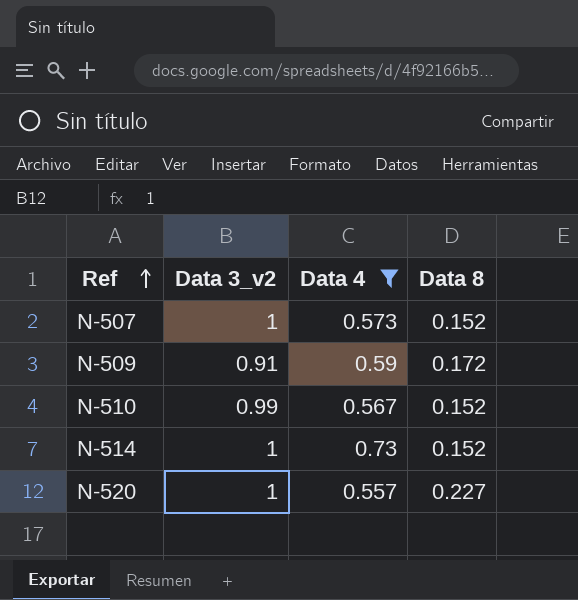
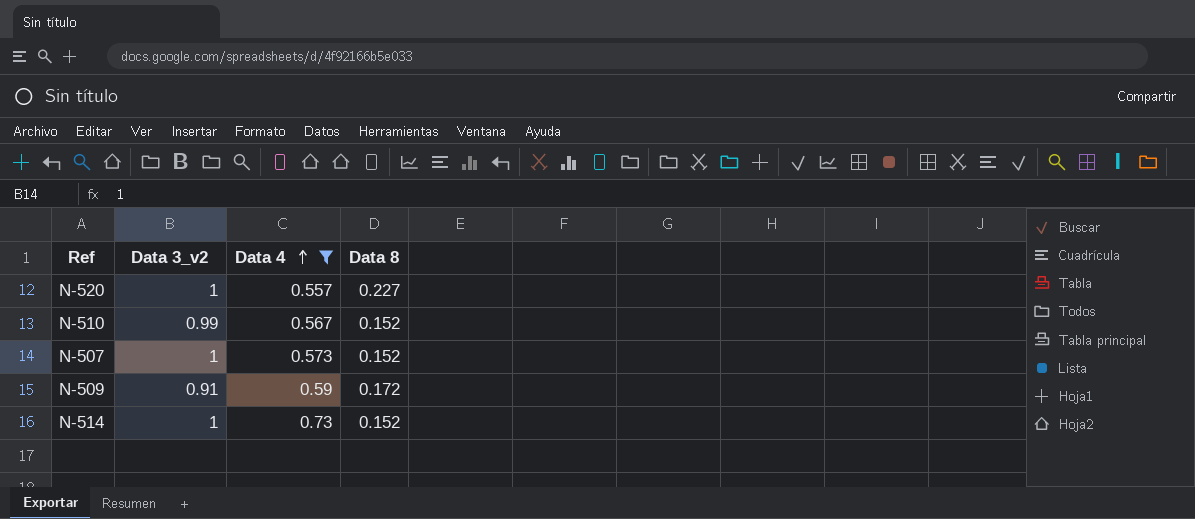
row order: Ref ascending -> Data 4 ascending

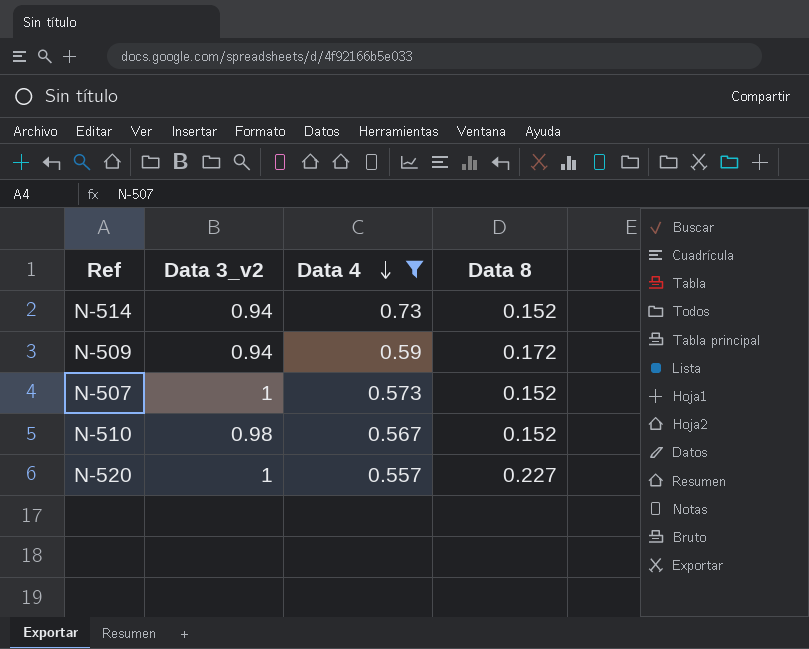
row order: Data 4 ascending -> Data 4 descending
N-514 | Data 3_v2: 1 -> 0.94
N-509 | Data 3_v2: 0.91 -> 0.94
N-510 | Data 3_v2: 0.99 -> 0.98

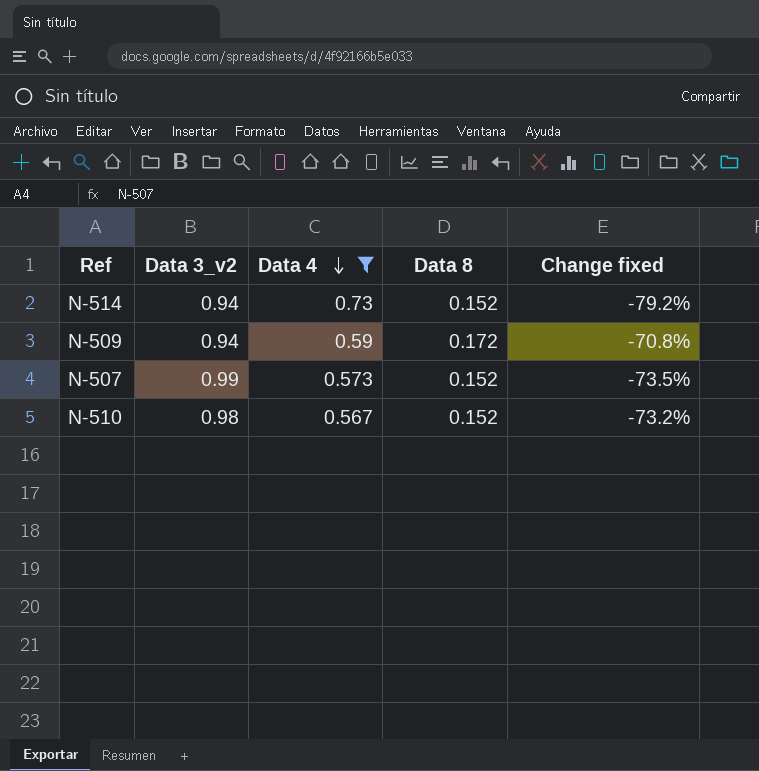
column Change fixed | formula: none -> ([Data 8] - [Data 4]) / [Data 4]
row N-520: 1 | 0.557 | 0.227 -> none
N-507 | Data 3_v2: 1 -> 0.99

